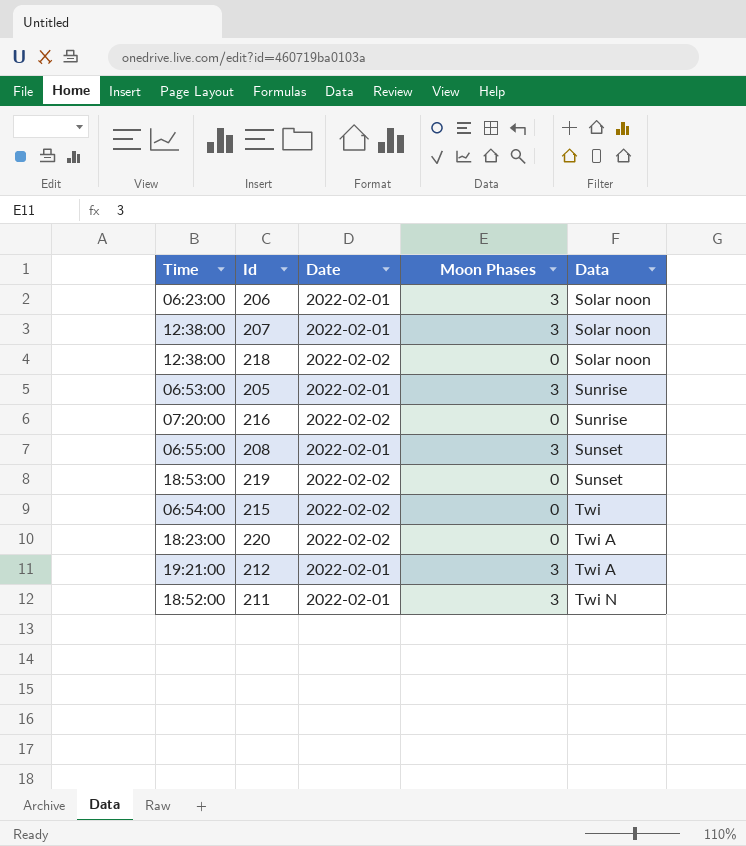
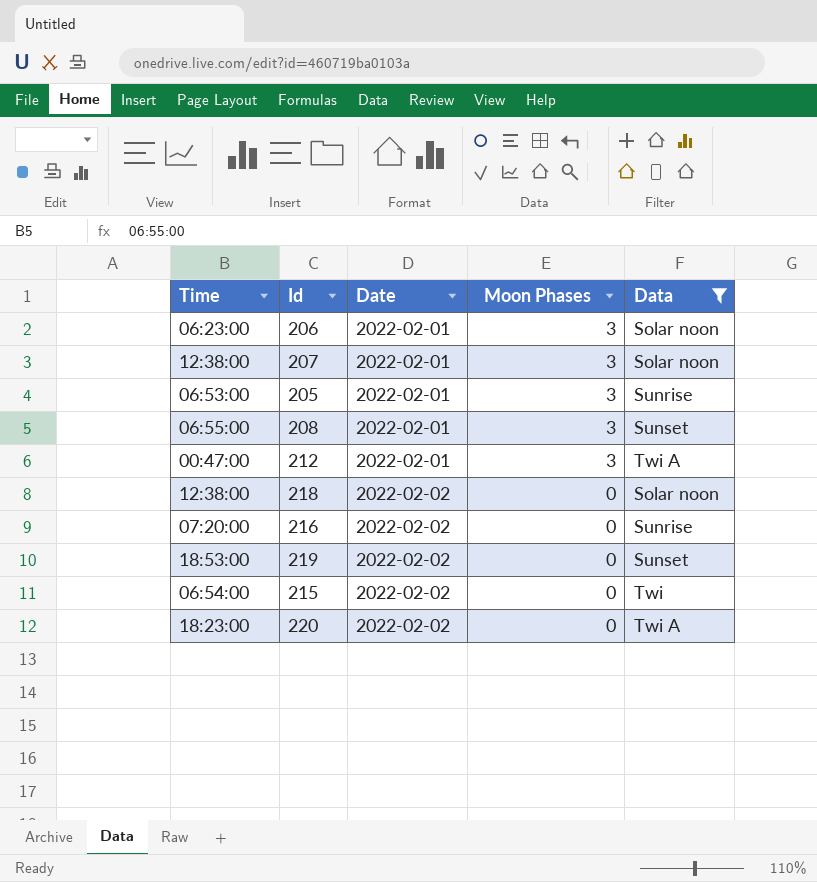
filter: none -> Data != Twi N
row order: Data ascending -> Date ascending
212 | Time: 19:21:00 -> 00:47:00

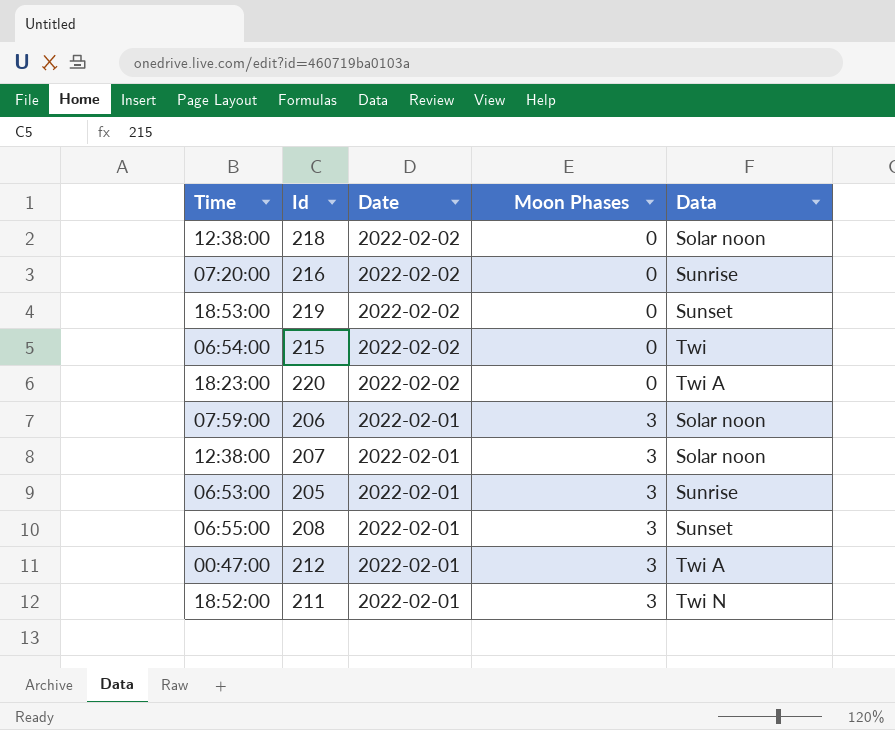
filter: Data != Twi N -> none
row order: Date ascending -> Date descending
206 | Time: 06:23:00 -> 07:59:00

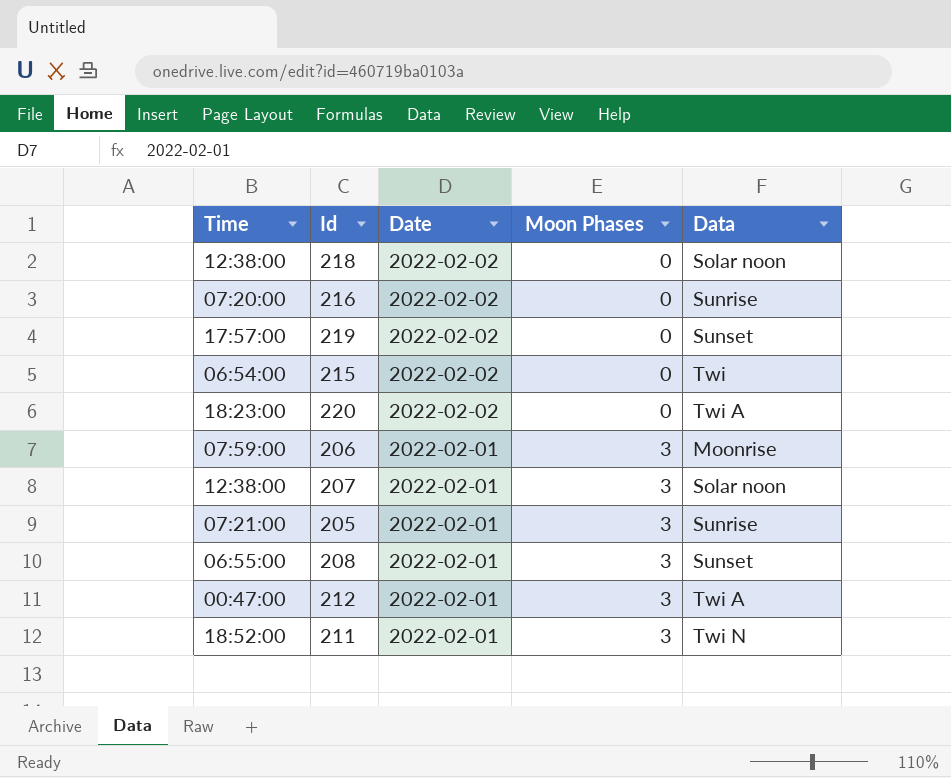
219 | Time: 18:53:00 -> 17:57:00
206 | Data: Solar noon -> Moonrise
205 | Time: 06:53:00 -> 07:21:00

